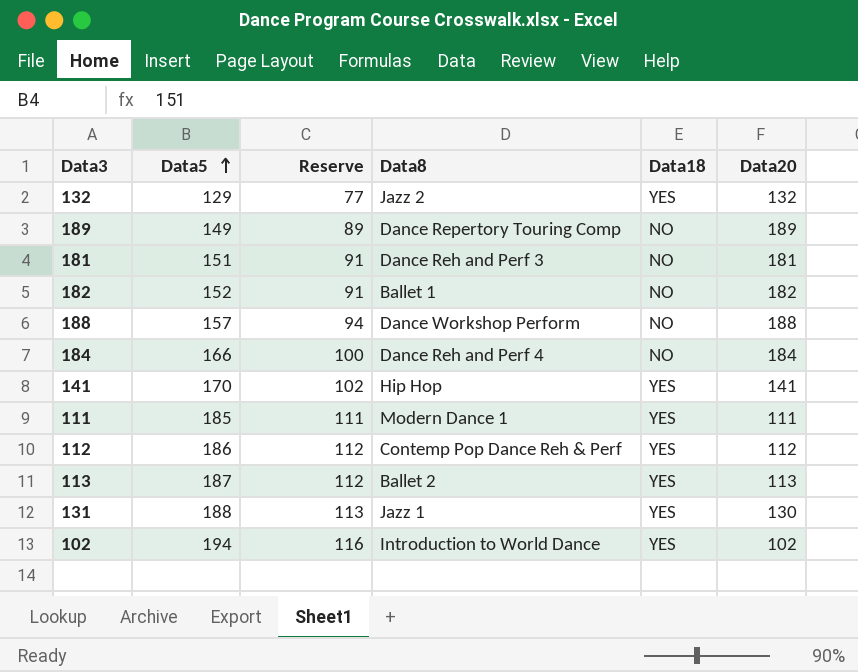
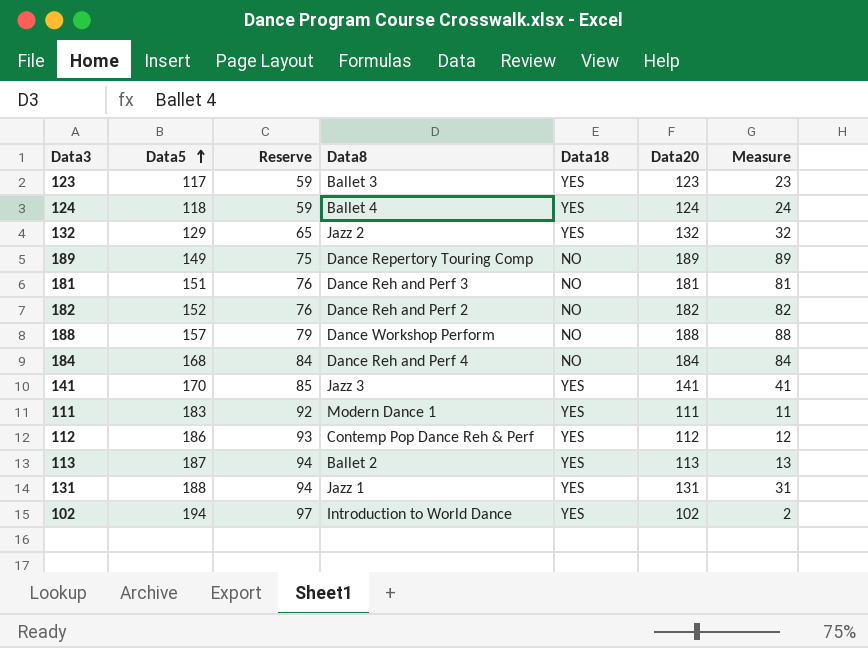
column Reserve | formula: [Data5] * 0.6 -> [Data5] * 0.5
column Measure | formula: none -> [Data20] - 100
row 123: none -> 117 | 59 | Ballet 3 | YES | 123 | 23
row 124: none -> 118 | 59 | Ballet 4 | YES | 124 | 24
182 | Data8: Ballet 1 -> Dance Reh and Perf 2
184 | Data5: 166 -> 168
141 | Data8: Hip Hop -> Jazz 3
111 | Data5: 185 -> 183
131 | Data20: 130 -> 131

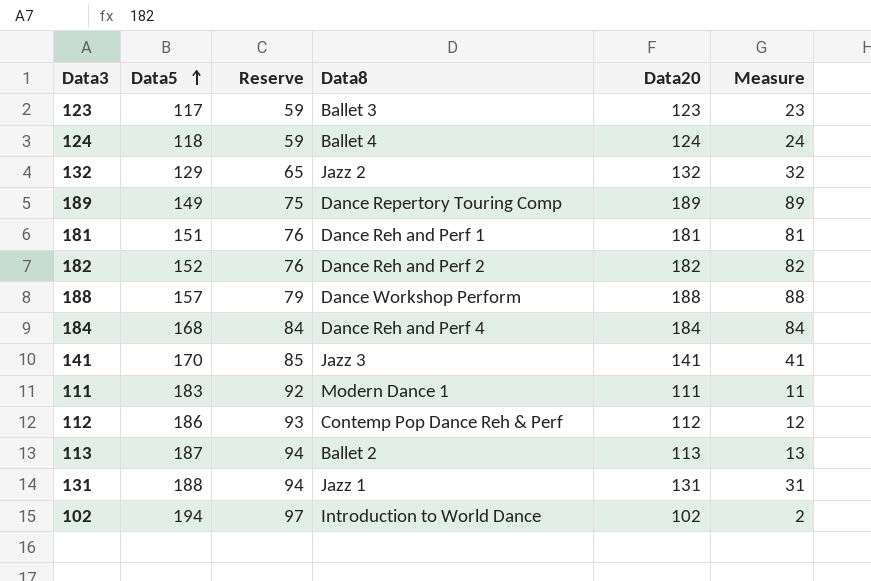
column Data18 | position: 5 -> none
181 | Data8: Dance Reh and Perf 3 -> Dance Reh and Perf 1

